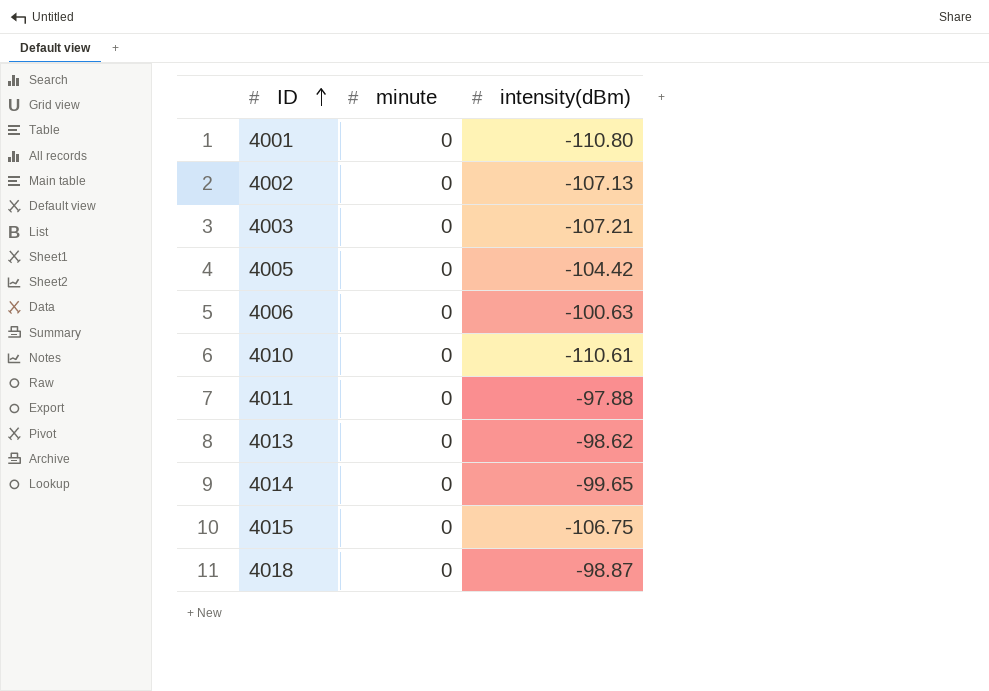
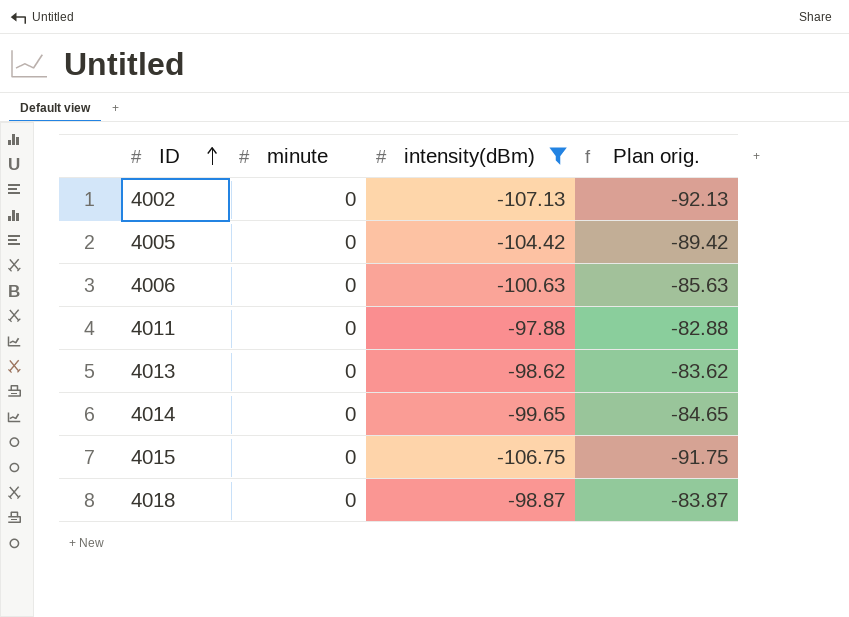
filter: none -> intensity(dBm) >= -107.13
column Plan orig. | formula: none -> [intensity(dBm)] + 15

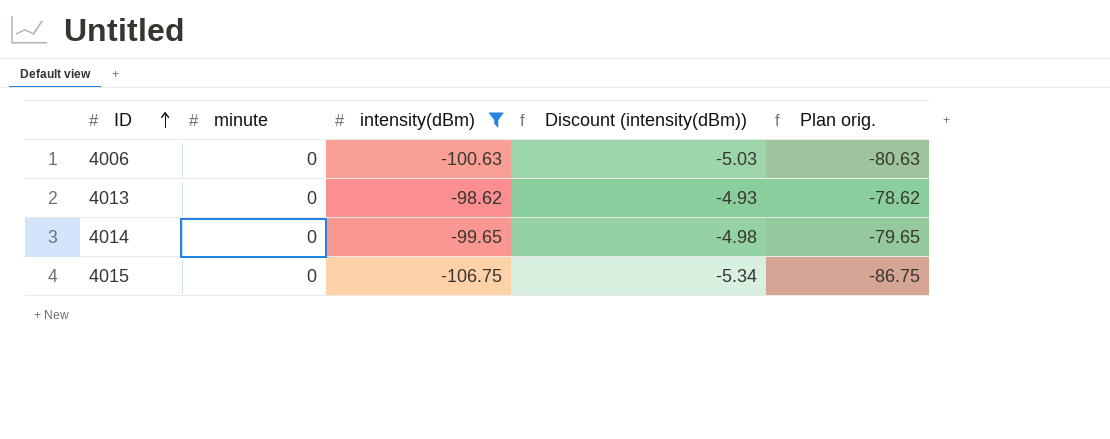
column Discount (intensity(dBm)) | formula: none -> [intensity(dBm)] * 0.05
column Plan orig. | formula: [intensity(dBm)] + 15 -> [intensity(dBm)] + 20
row 4002: 0 | -107.13 | -92.13 -> none
row 4005: 0 | -104.42 | -89.42 -> none
row 4011: 0 | -97.88 | -82.88 -> none
row 4018: 0 | -98.87 | -83.87 -> none

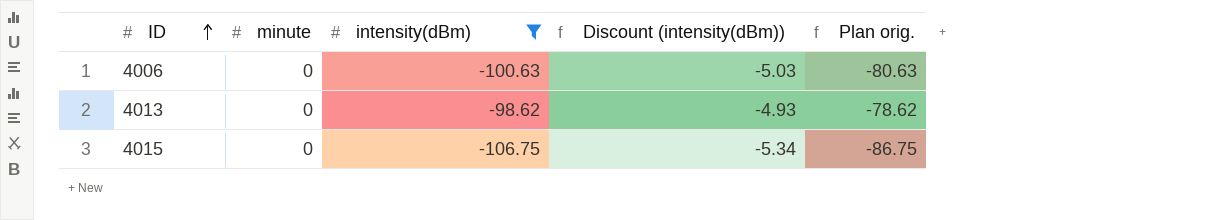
row 4014: 0 | -99.65 | -4.98 | -79.65 -> none

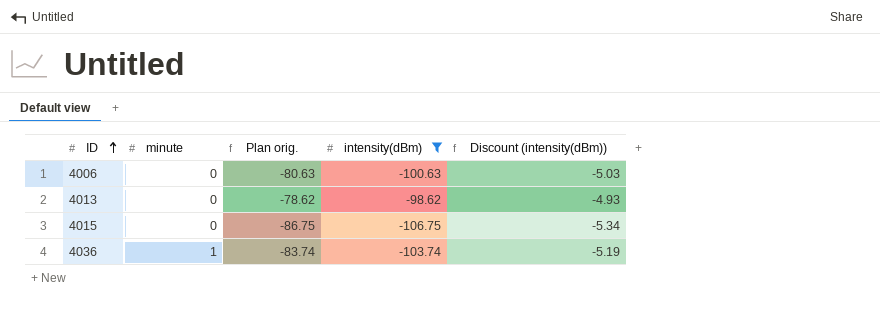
column Plan orig. | position: 5 -> 3
row 4036: none -> 1 | -83.74 | -103.74 | -5.19

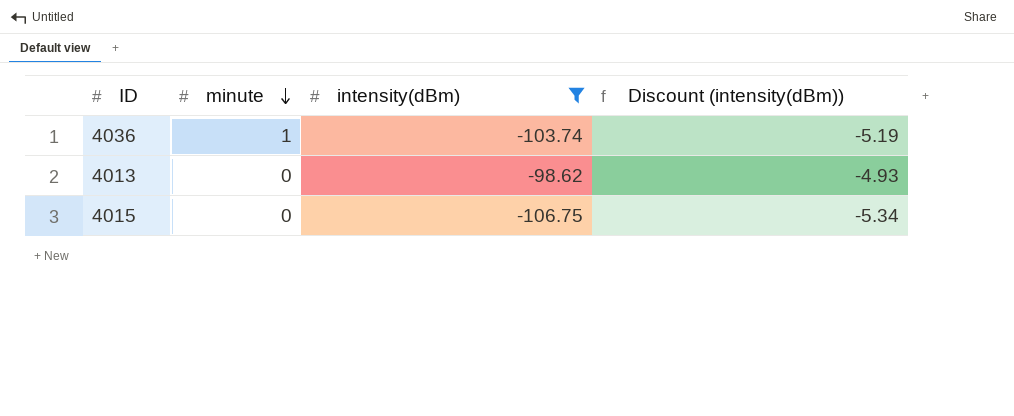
row order: ID ascending -> minute descending
column Plan orig. | formula: [intensity(dBm)] + 20 -> none
row 4006: 0 | -80.63 | -100.63 | -5.03 -> none

